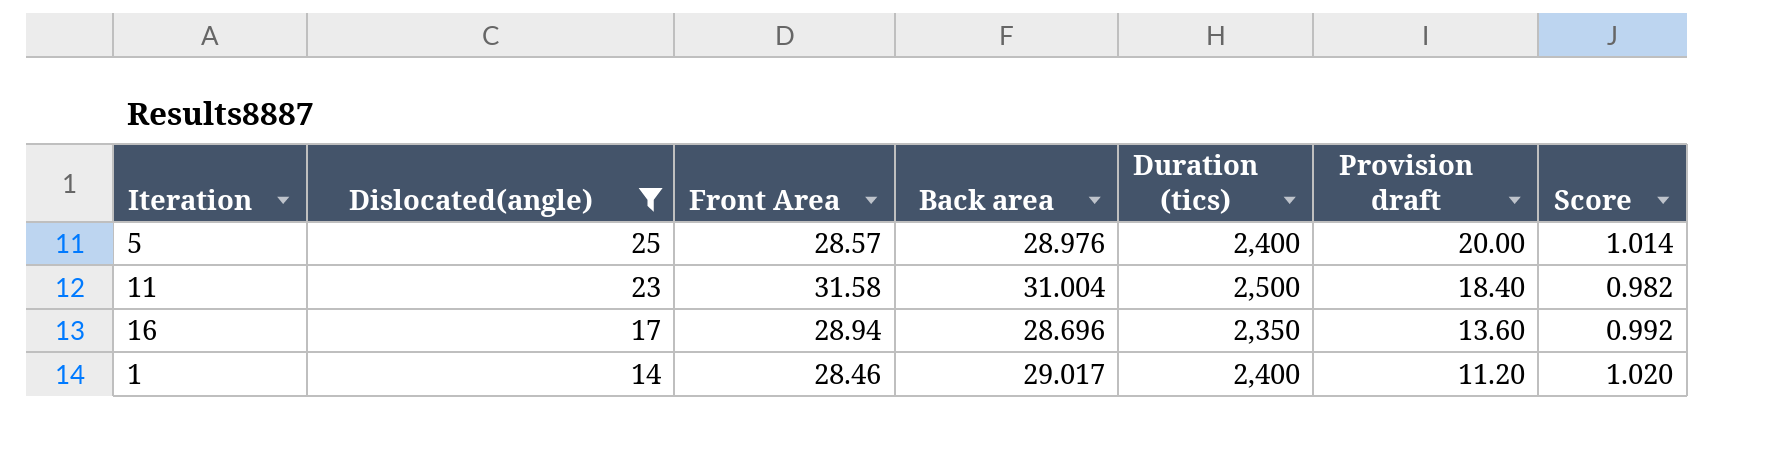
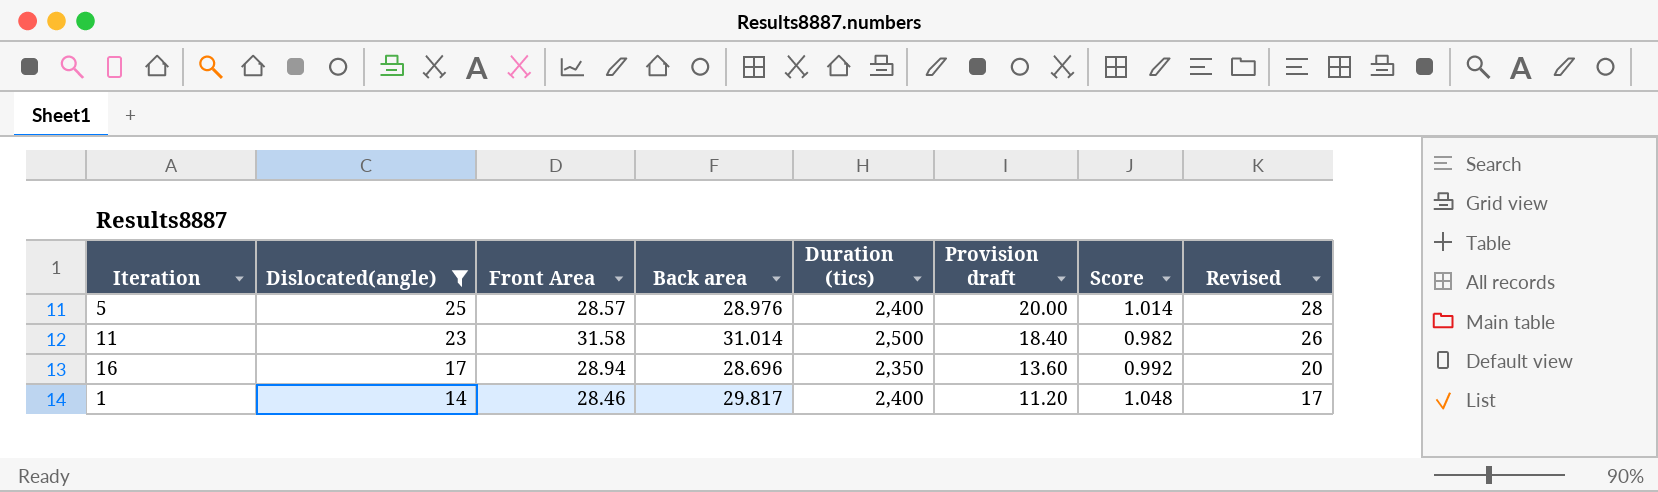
column Revised | formula: none -> [Dislocated(angle)] + 3
11 | Back area: 31.004 -> 31.014
1 | Back area: 29.017 -> 29.817
1 | Score: 1.020 -> 1.048

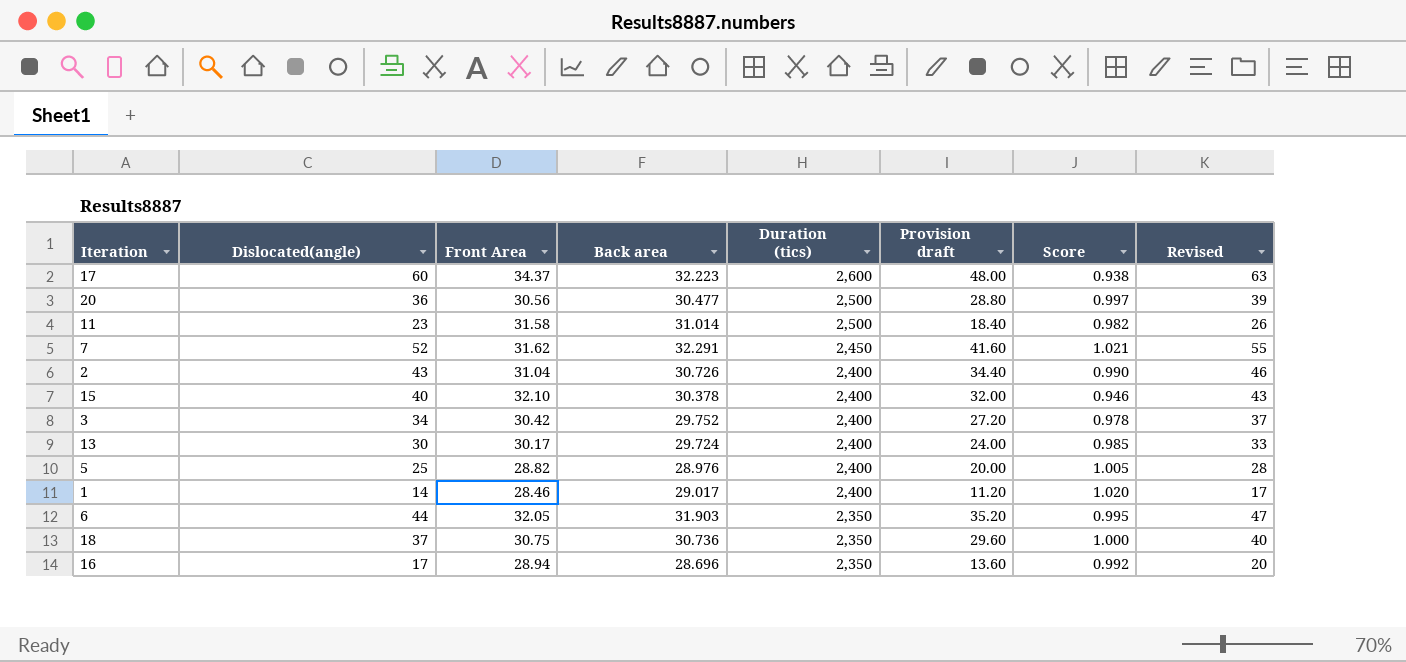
filter: Dislocated(angle) <= 25 -> none
row order: Dislocated(angle) descending -> Duration (tics) descending
5 | Front Area: 28.57 -> 28.82
5 | Score: 1.014 -> 1.005
1 | Back area: 29.817 -> 29.017
1 | Score: 1.048 -> 1.020

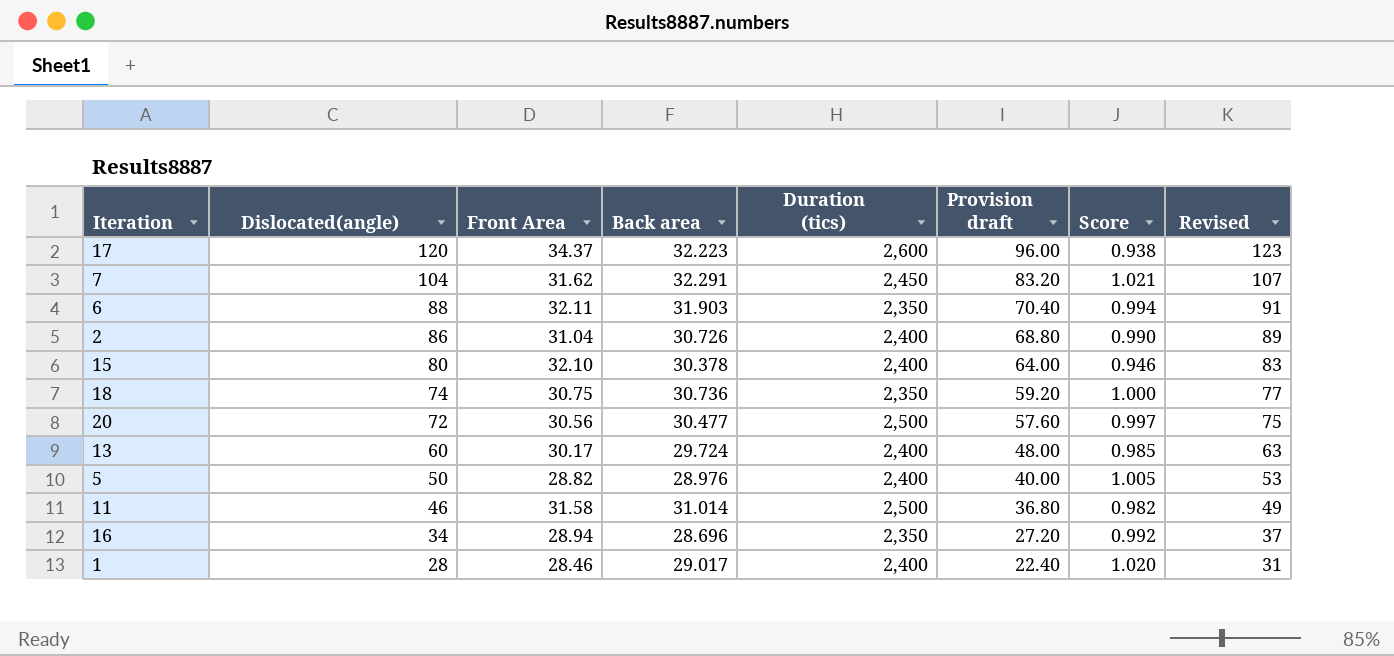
row order: Duration (tics) descending -> Dislocated(angle) descending
row 3: 34 | 30.42 | 29.752 | 2,400 | 27.20 | 0.978 | 37 -> none
17 | Dislocated(angle): 60 -> 120
17 | Provision draft: 48.00 -> 96.00
17 | Revised: 63 -> 123
7 | Dislocated(angle): 52 -> 104
7 | Provision draft: 41.60 -> 83.20
7 | Revised: 55 -> 107
6 | Dislocated(angle): 44 -> 88
6 | Front Area: 32.05 -> 32.11
6 | Provision draft: 35.20 -> 70.40
6 | Score: 0.995 -> 0.994
6 | Revised: 47 -> 91
2 | Dislocated(angle): 43 -> 86
2 | Provision draft: 34.40 -> 68.80
2 | Revised: 46 -> 89
15 | Dislocated(angle): 40 -> 80
15 | Provision draft: 32.00 -> 64.00
15 | Revised: 43 -> 83
18 | Dislocated(angle): 37 -> 74
18 | Provision draft: 29.60 -> 59.20
18 | Revised: 40 -> 77
20 | Dislocated(angle): 36 -> 72
20 | Provision draft: 28.80 -> 57.60
20 | Revised: 39 -> 75
13 | Dislocated(angle): 30 -> 60
13 | Provision draft: 24.00 -> 48.00
13 | Revised: 33 -> 63
5 | Dislocated(angle): 25 -> 50
5 | Provision draft: 20.00 -> 40.00
5 | Revised: 28 -> 53
11 | Dislocated(angle): 23 -> 46
11 | Provision draft: 18.40 -> 36.80
11 | Revised: 26 -> 49
16 | Dislocated(angle): 17 -> 34
16 | Provision draft: 13.60 -> 27.20
16 | Revised: 20 -> 37
1 | Dislocated(angle): 14 -> 28
1 | Provision draft: 11.20 -> 22.40
1 | Revised: 17 -> 31

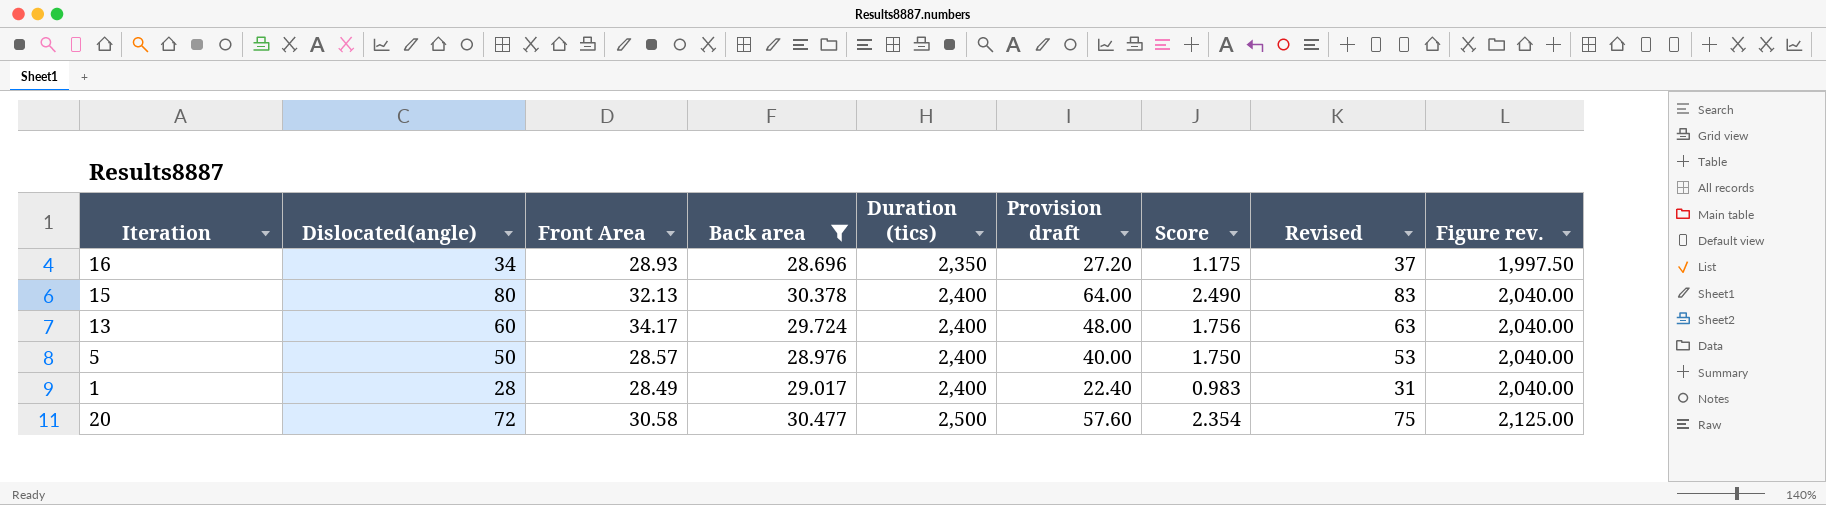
filter: none -> Back area <= 30.477
row order: Dislocated(angle) descending -> Duration (tics) ascending
column Score | formula: [Back area] / [Front Area] -> [Dislocated(angle)] / [Front Area]
column Figure rev. | formula: none -> [Duration (tics)] * 0.85
16 | Front Area: 28.94 -> 28.93
15 | Front Area: 32.10 -> 32.13
13 | Front Area: 30.17 -> 34.17
5 | Front Area: 28.82 -> 28.57
1 | Front Area: 28.46 -> 28.49
20 | Front Area: 30.56 -> 30.58

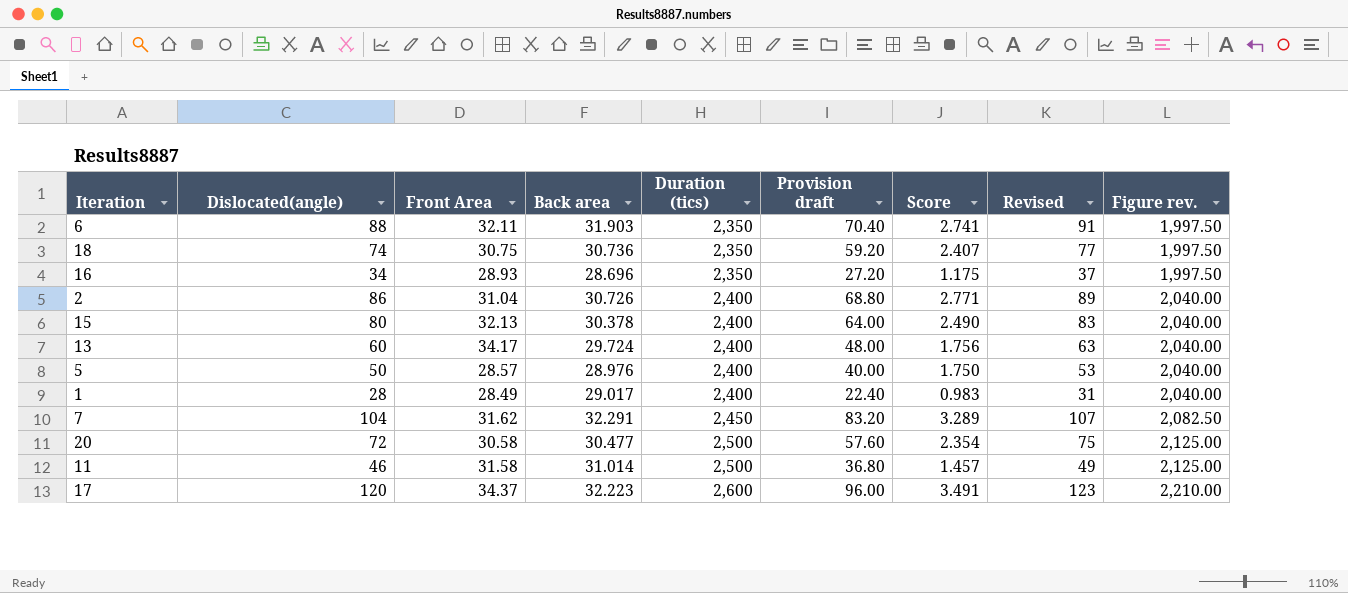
filter: Back area <= 30.477 -> none

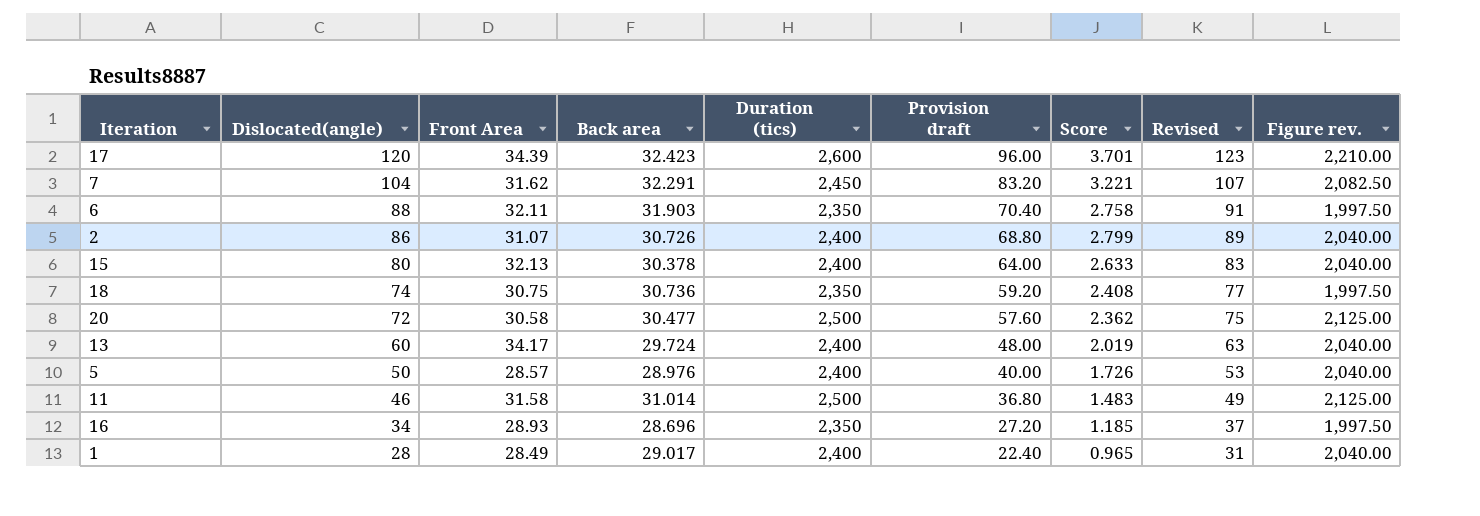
row order: Duration (tics) ascending -> Dislocated(angle) descending
column Score | formula: [Dislocated(angle)] / [Front Area] -> [Dislocated(angle)] / [Back area]
17 | Front Area: 34.37 -> 34.39
17 | Back area: 32.223 -> 32.423
2 | Front Area: 31.04 -> 31.07

